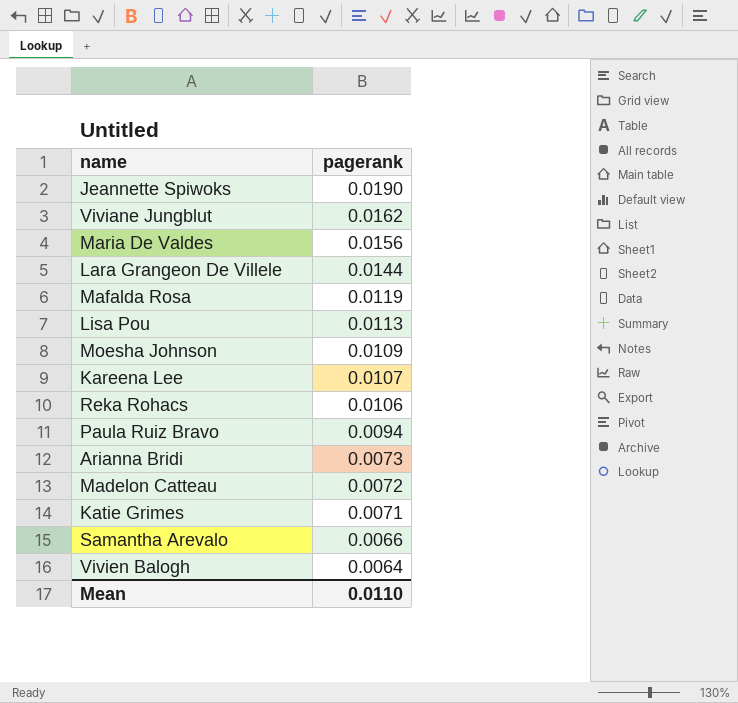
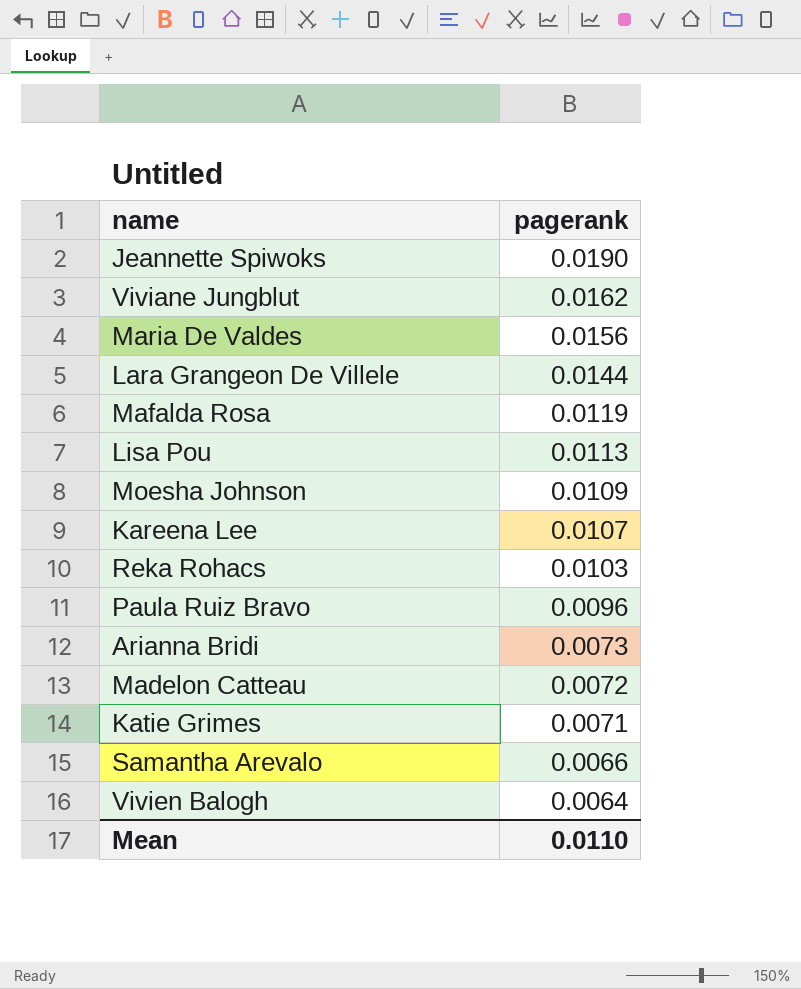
Reka Rohacs | pagerank: 0.0106 -> 0.0103
Paula Ruiz Bravo | pagerank: 0.0094 -> 0.0096

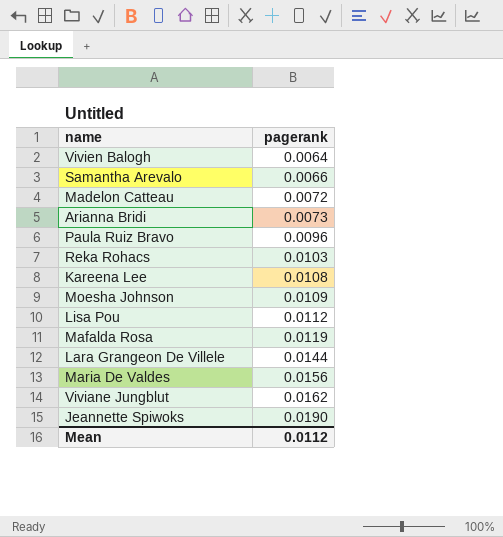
row order: pagerank descending -> pagerank ascending
row Katie Grimes: 0.0071 -> none
Kareena Lee | pagerank: 0.0107 -> 0.0108
Lisa Pou | pagerank: 0.0113 -> 0.0112
Mean | pagerank: 0.0110 -> 0.0112

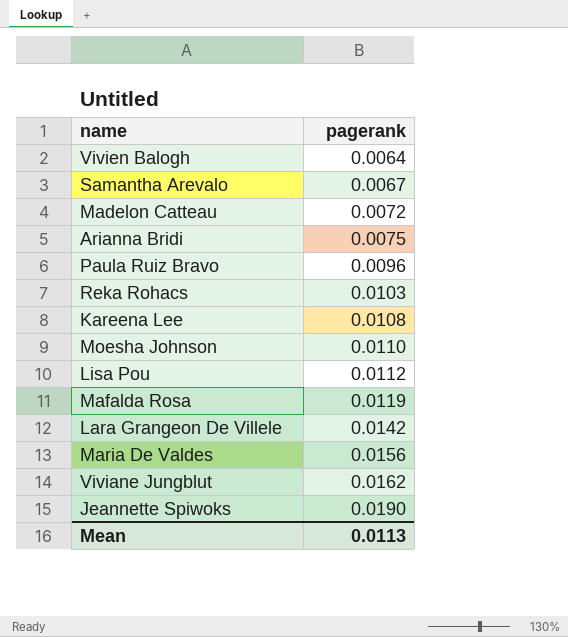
Samantha Arevalo | pagerank: 0.0066 -> 0.0067
Arianna Bridi | pagerank: 0.0073 -> 0.0075
Moesha Johnson | pagerank: 0.0109 -> 0.0110
Lara Grangeon De Villele | pagerank: 0.0144 -> 0.0142
Mean | pagerank: 0.0112 -> 0.0113

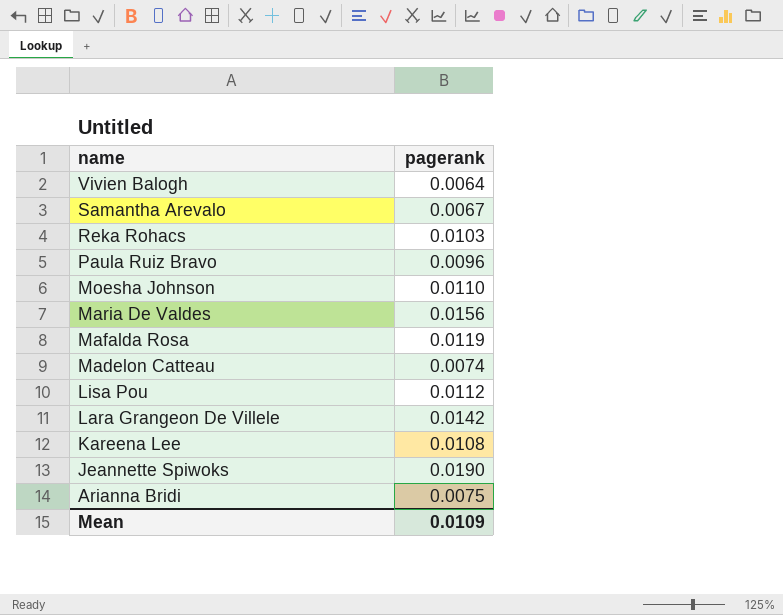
row order: pagerank ascending -> name descending
row Viviane Jungblut: 0.0162 -> none
Madelon Catteau | pagerank: 0.0072 -> 0.0074
Mean | pagerank: 0.0113 -> 0.0109

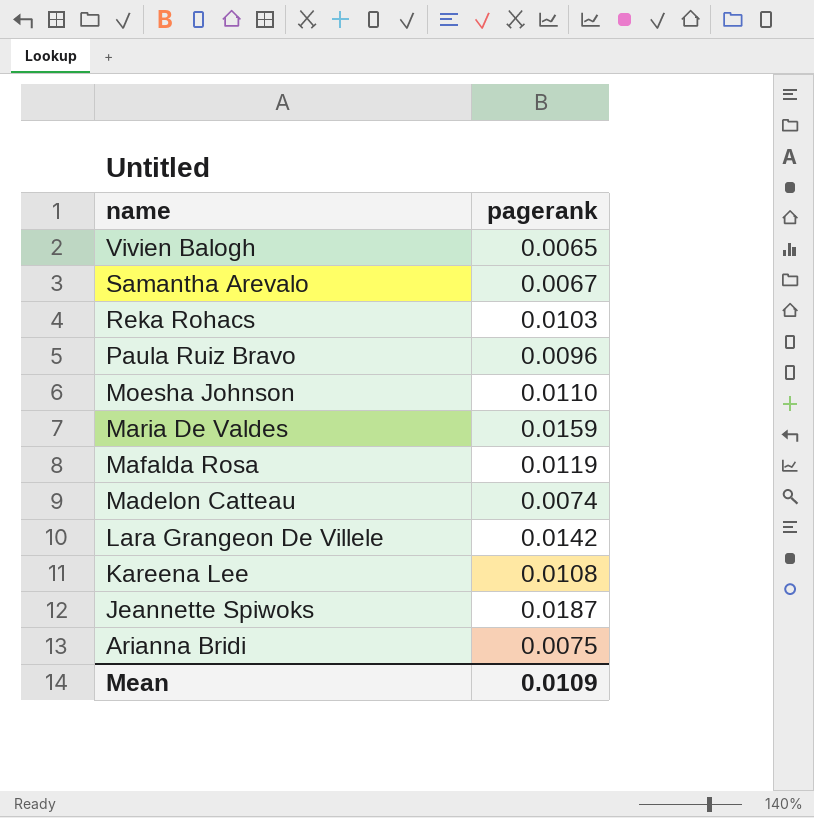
row Lisa Pou: 0.0112 -> none
Vivien Balogh | pagerank: 0.0064 -> 0.0065
Maria De Valdes | pagerank: 0.0156 -> 0.0159
Jeannette Spiwoks | pagerank: 0.0190 -> 0.0187

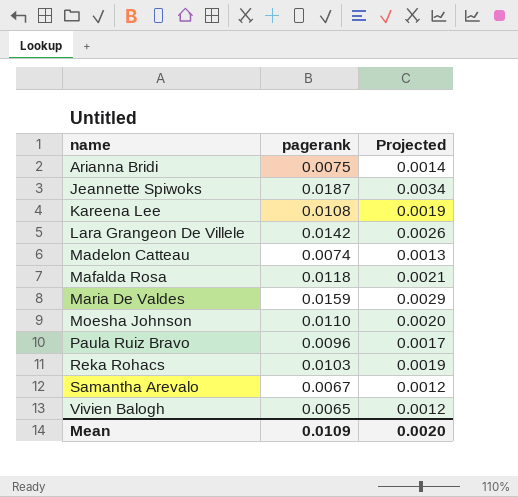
row order: name descending -> name ascending
column Projected | formula: none -> [pagerank] * 0.18
Mafalda Rosa | pagerank: 0.0119 -> 0.0118

